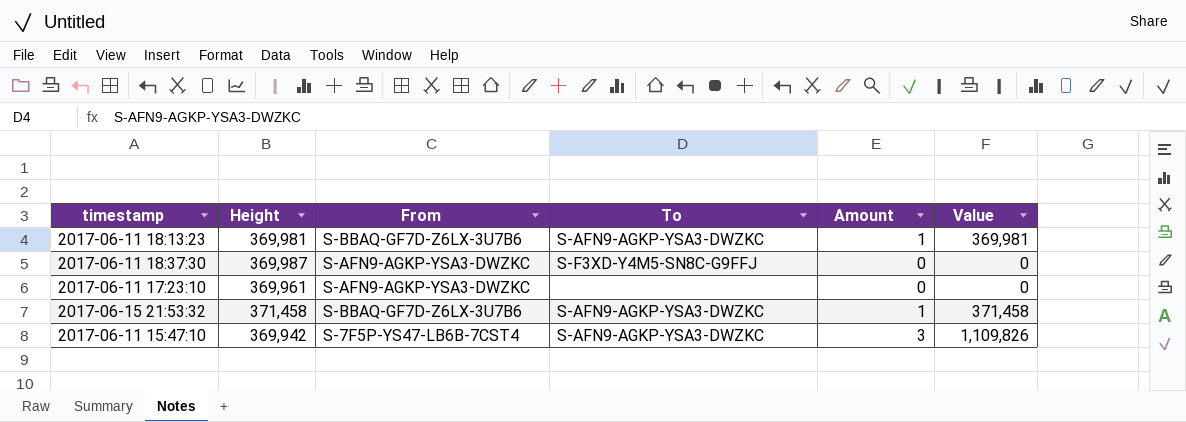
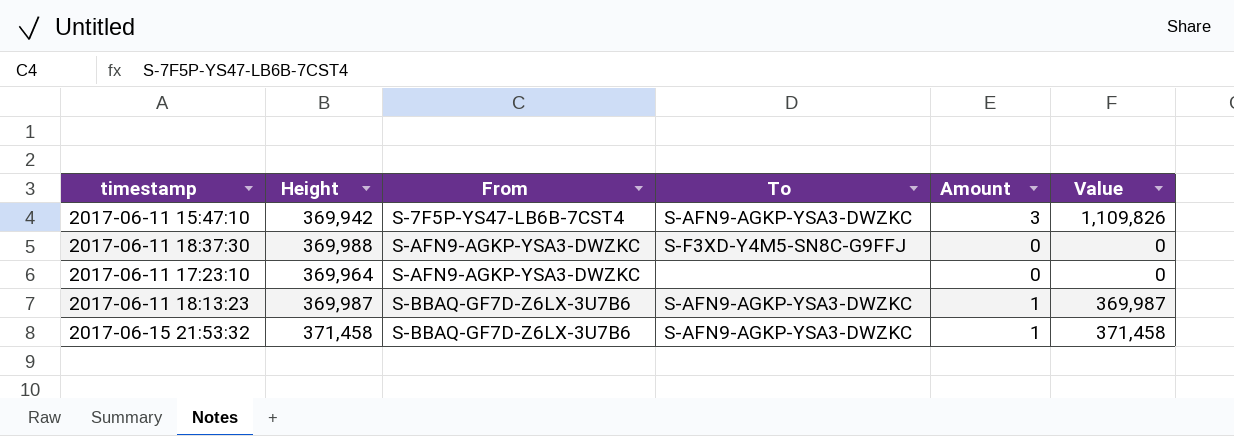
row order: none -> From ascending
2017-06-11 18:37:30 | Height: 369,987 -> 369,988
2017-06-11 17:23:10 | Height: 369,961 -> 369,964
2017-06-11 18:13:23 | Height: 369,981 -> 369,987
2017-06-11 18:13:23 | Value: 369,981 -> 369,987

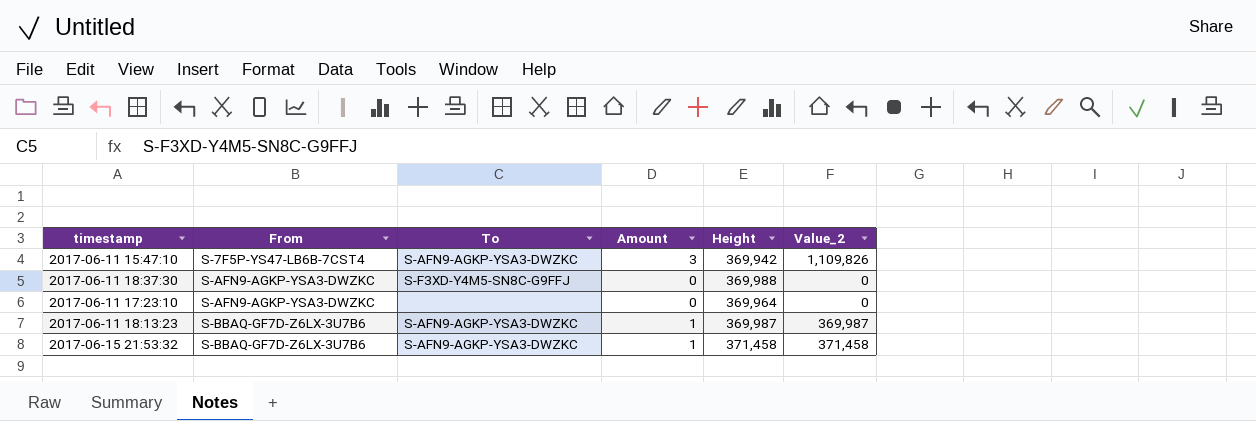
column Height | position: 2 -> 5
column name: Value -> Value_2

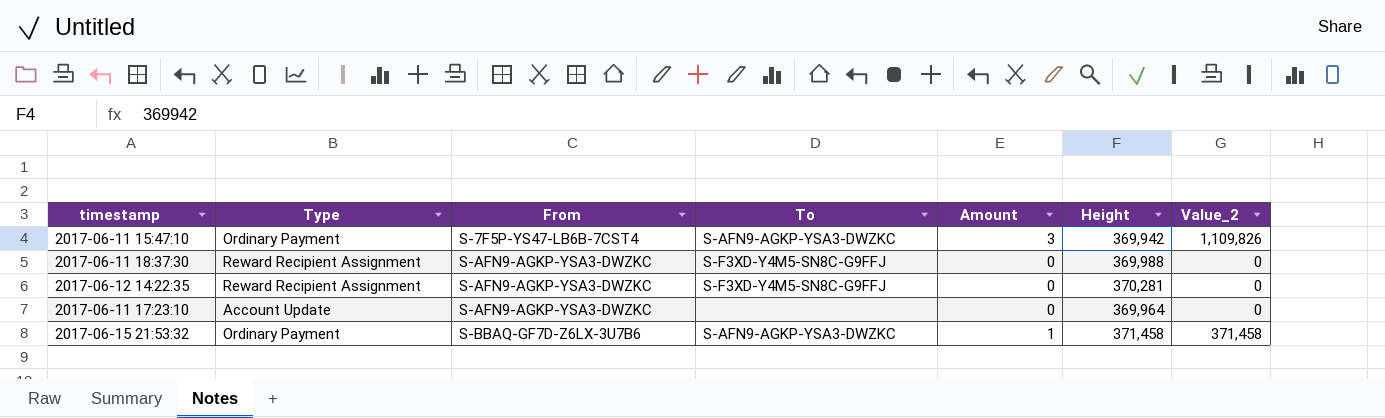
column Type | position: none -> 2
row 2017-06-11 18:13:23: S-BBAQ-GF7D-Z6LX-3U7B6 | S-AFN9-AGKP-YSA3-DWZKC | 1 | 369,987 | 369,987 -> none
row 2017-06-12 14:22:35: none -> Reward Recipient Assignment | S-AFN9-AGKP-YSA3-DWZKC | S-F3XD-Y4M5-SN8C-G9FFJ | 0 | 370,281 | 0

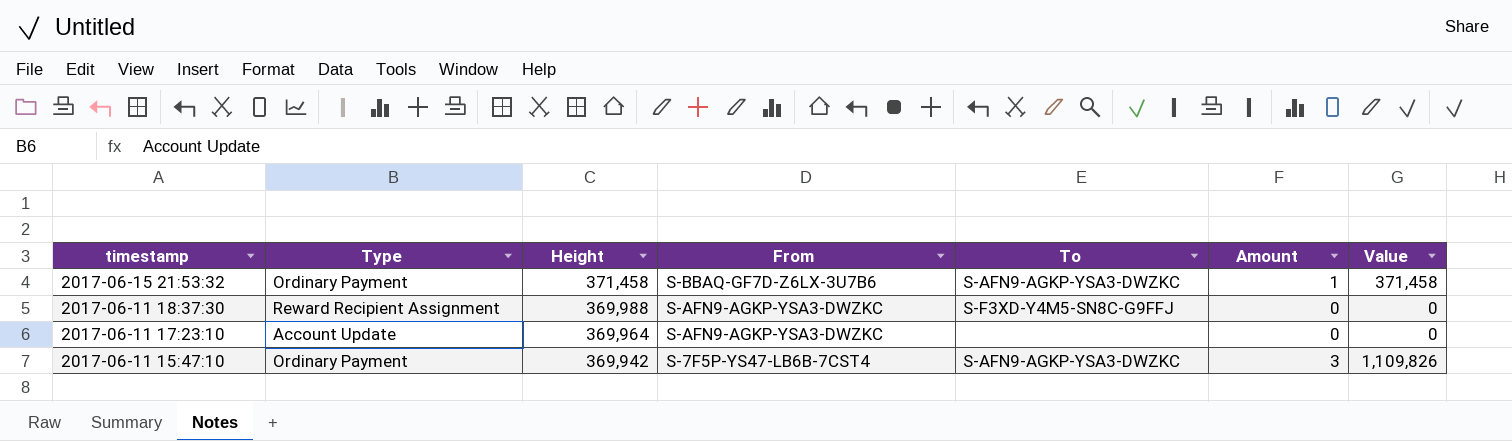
row order: From ascending -> timestamp descending
column Height | position: 6 -> 3
column name: Value_2 -> Value
row 2017-06-12 14:22:35: Reward Recipient Assignment | S-AFN9-AGKP-YSA3-DWZKC | S-F3XD-Y4M5-SN8C-G9FFJ | 0 | 370,281 | 0 -> none

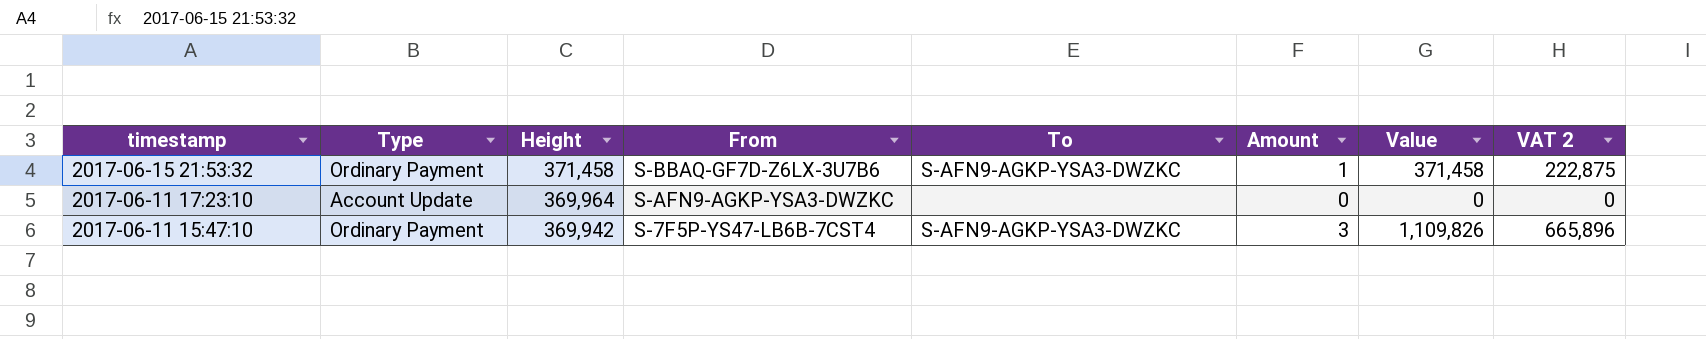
column VAT 2 | formula: none -> [Value] * 0.6
row 2017-06-11 18:37:30: Reward Recipient Assignment | 369,988 | S-AFN9-AGKP-YSA3-DWZKC | S-F3XD-Y4M5-SN8C-G9FFJ | 0 | 0 -> none

